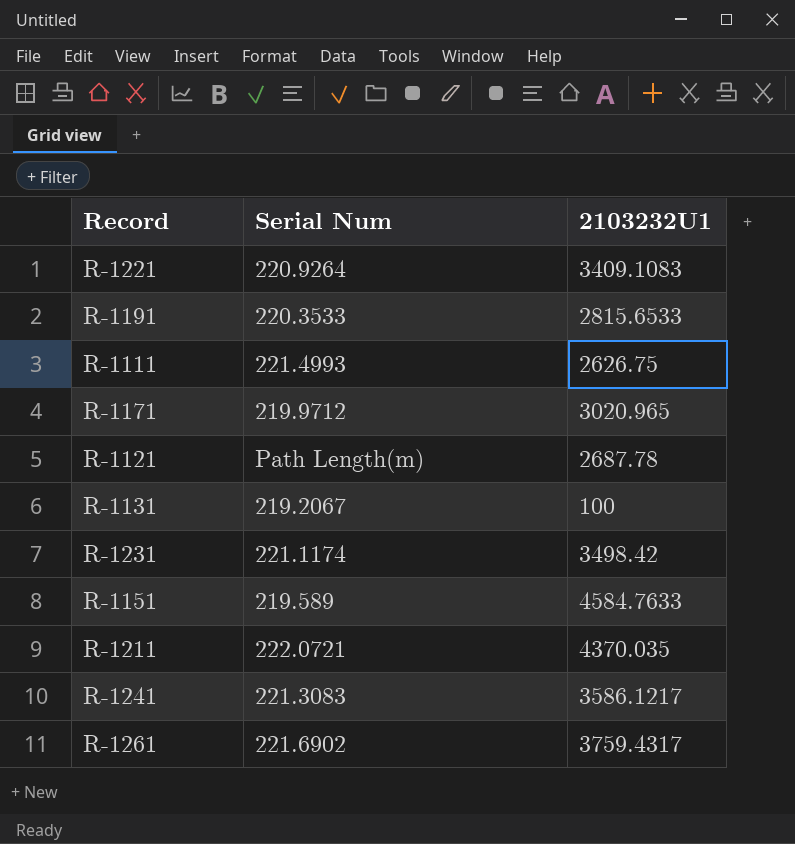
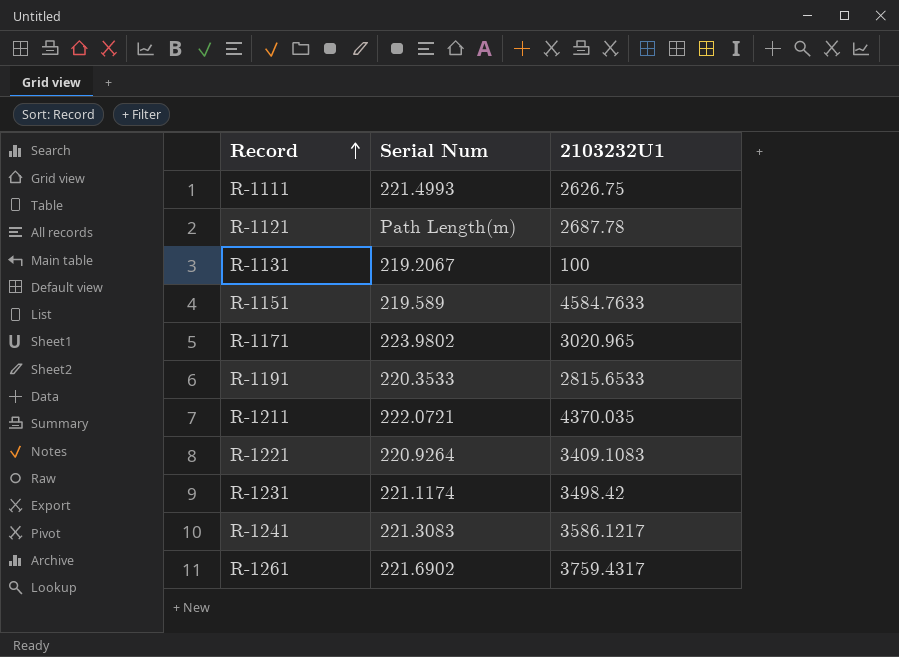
row order: none -> Record ascending
R-1171 | Serial Num: 219.9712 -> 223.9802

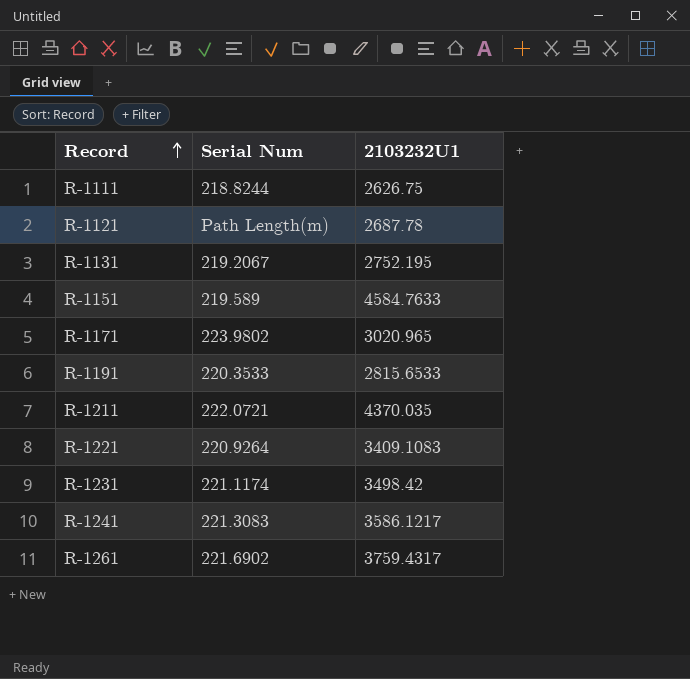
R-1111 | Serial Num: 221.4993 -> 218.8244
R-1131 | 2103232U1: 100 -> 2752.195

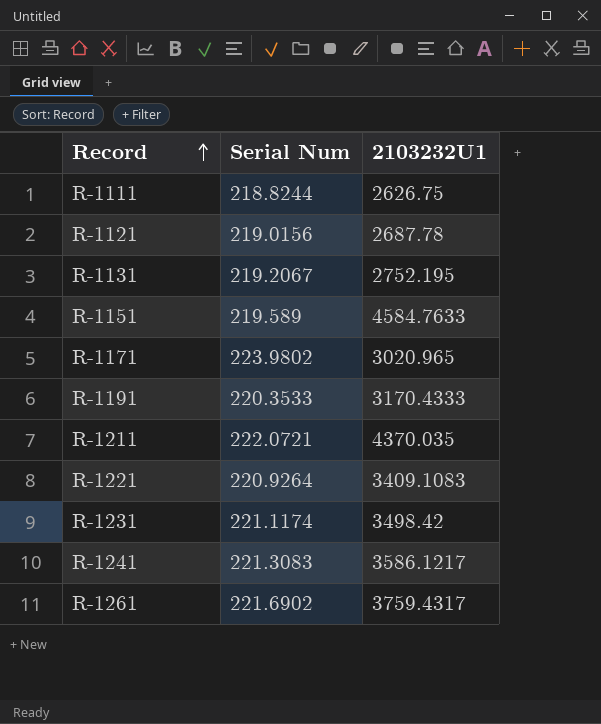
R-1121 | Serial Num: Path Length(m) -> 219.0156
R-1191 | 2103232U1: 2815.6533 -> 3170.4333

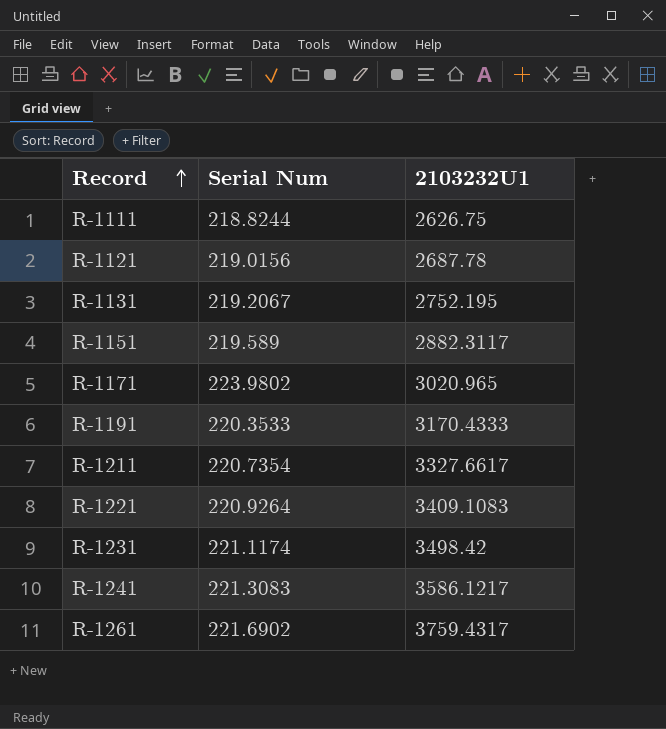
R-1151 | 2103232U1: 4584.7633 -> 2882.3117
R-1211 | Serial Num: 222.0721 -> 220.7354
R-1211 | 2103232U1: 4370.035 -> 3327.6617

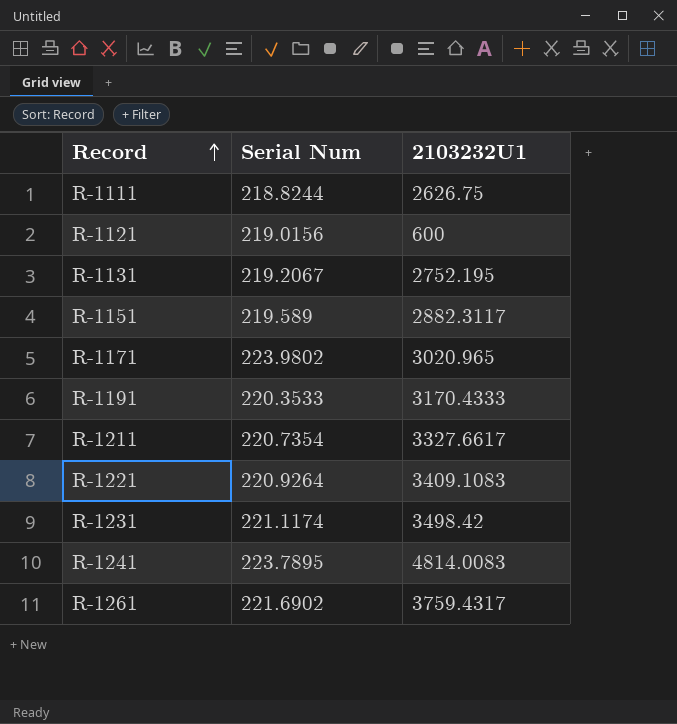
R-1121 | 2103232U1: 2687.78 -> 600
R-1241 | Serial Num: 221.3083 -> 223.7895
R-1241 | 2103232U1: 3586.1217 -> 4814.0083

